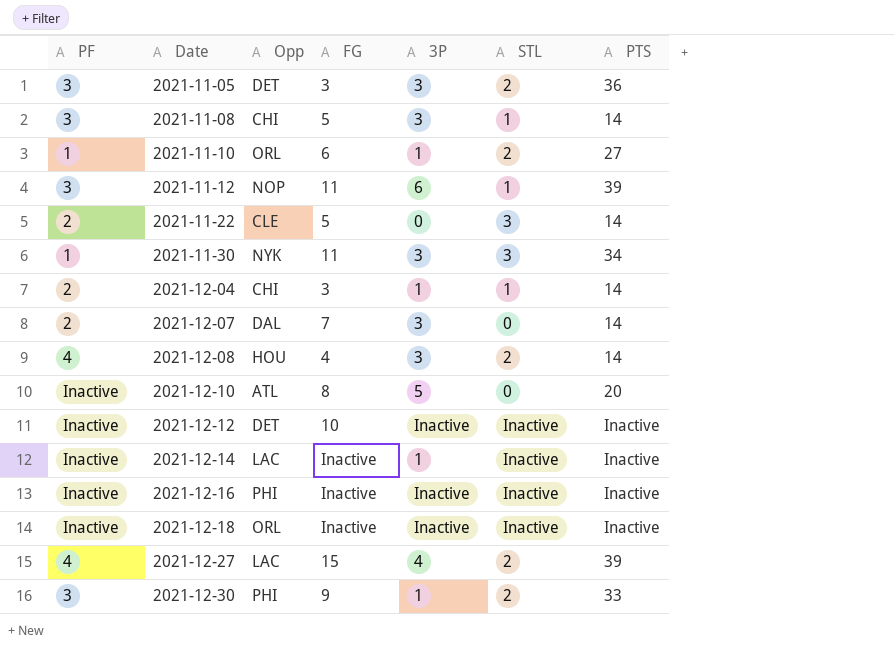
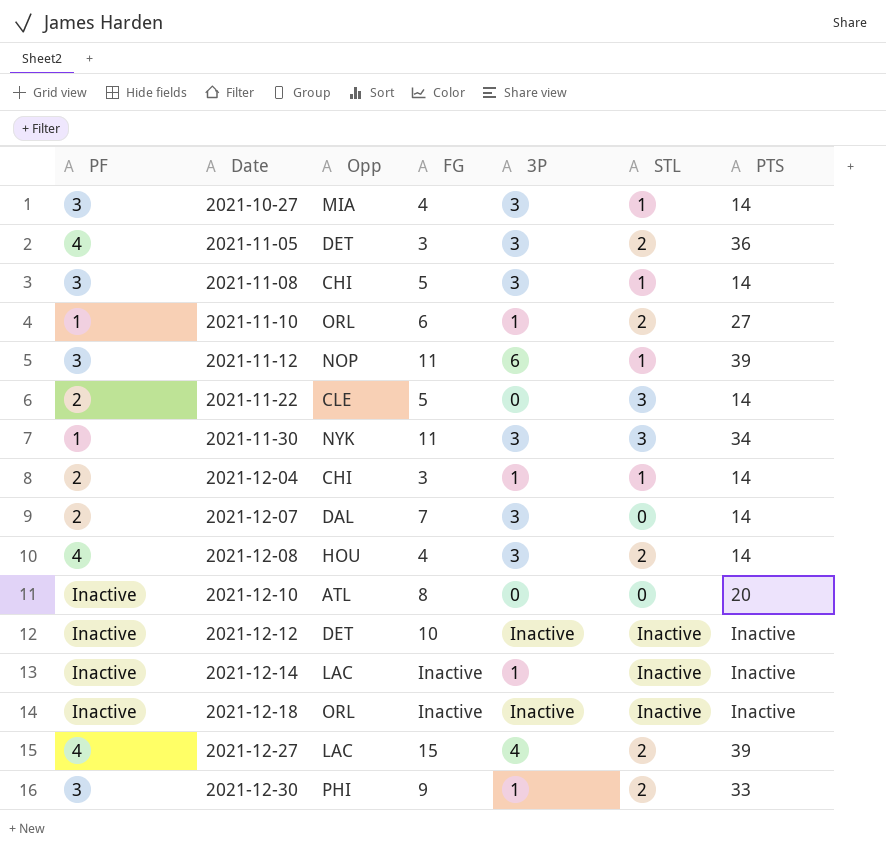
row 2021-12-16: Inactive | PHI | Inactive | Inactive | Inactive | Inactive -> none
row 2021-10-27: none -> 3 | MIA | 4 | 3 | 1 | 14
2021-11-05 | PF: 3 -> 4
2021-12-10 | 3P: 5 -> 0

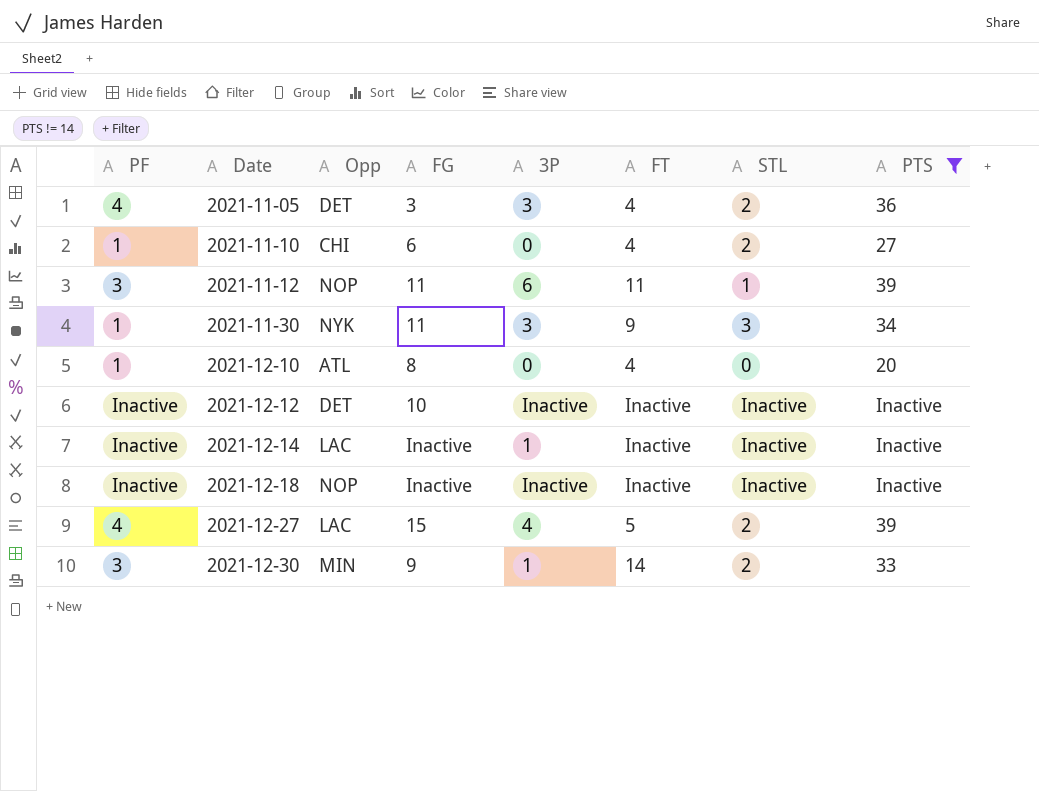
filter: none -> PTS != 14
column FT | position: none -> 6
2021-11-10 | Opp: ORL -> CHI
2021-11-10 | 3P: 1 -> 0
2021-12-10 | PF: Inactive -> 1
2021-12-18 | Opp: ORL -> NOP
2021-12-30 | Opp: PHI -> MIN

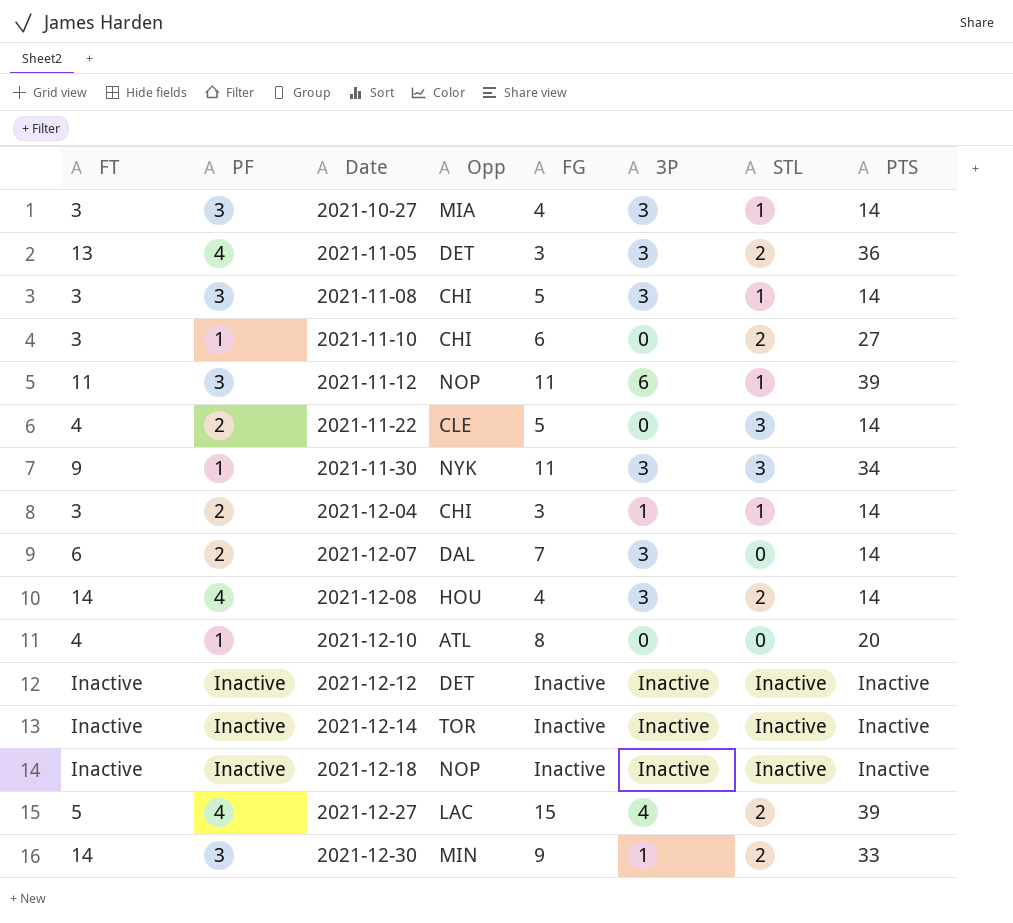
filter: PTS != 14 -> none
column FT | position: 6 -> 1
2021-11-05 | FT: 4 -> 13
2021-11-10 | FT: 4 -> 3
2021-12-12 | FG: 10 -> Inactive
2021-12-14 | Opp: LAC -> TOR
2021-12-14 | 3P: 1 -> Inactive

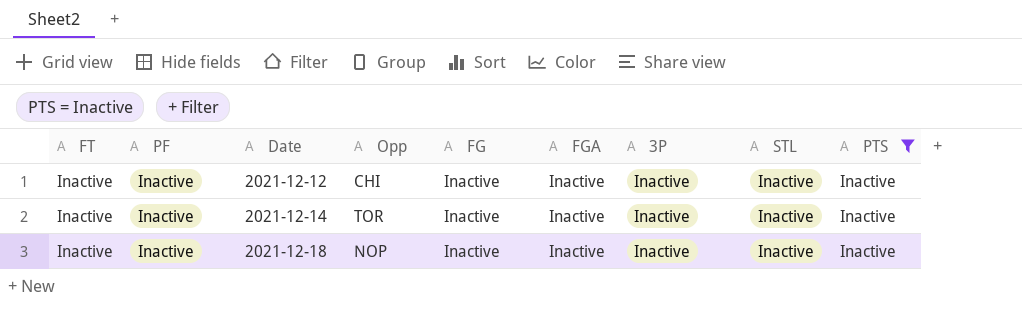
filter: none -> PTS = Inactive
column FGA | position: none -> 6
2021-12-12 | Opp: DET -> CHI

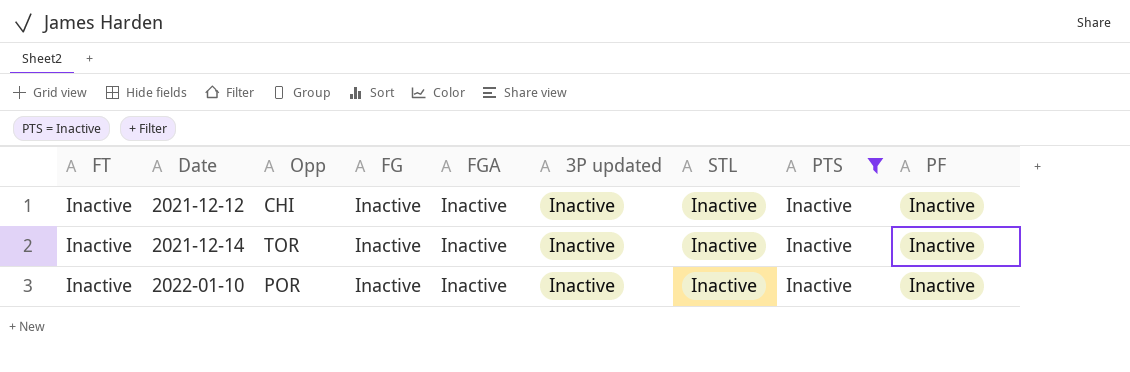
column name: 3P -> 3P updated
column PF | position: 2 -> 9
row 2021-12-18: Inactive | Inactive | NOP | Inactive | Inactive | Inactive | Inactive | Inactive -> none
row 2022-01-10: none -> Inactive | POR | Inactive | Inactive | Inactive | Inactive | Inactive | Inactive

